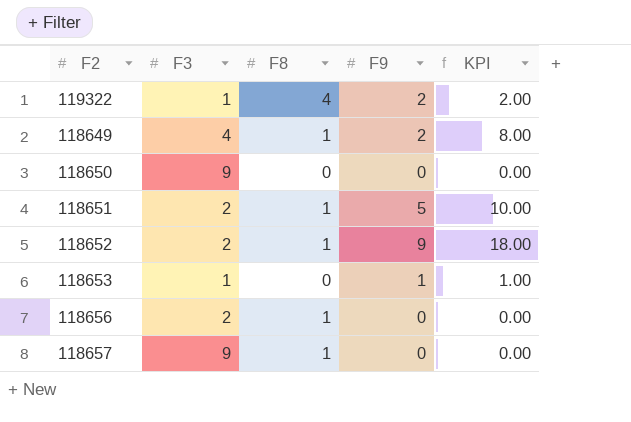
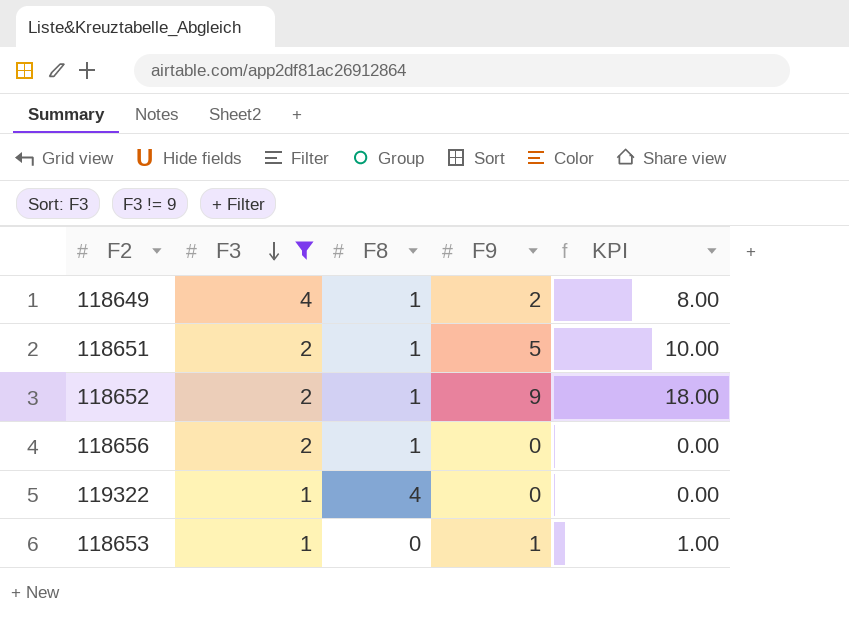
filter: none -> F3 != 9
row order: none -> F3 descending
119322 | F9: 2 -> 0
119322 | KPI: 2.00 -> 0.00

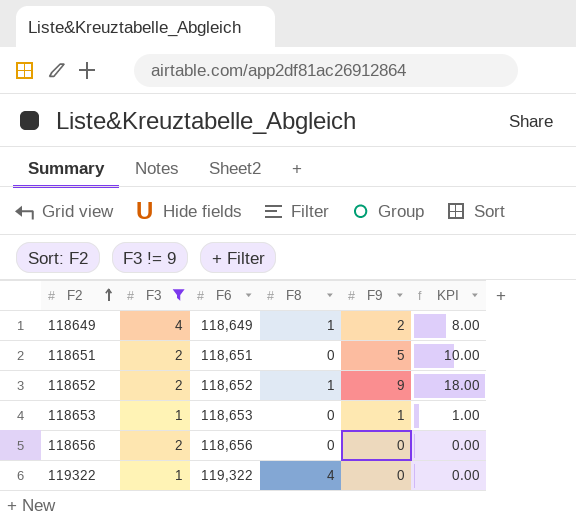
row order: F3 descending -> F2 ascending
column F6 | position: none -> 3
118651 | F8: 1 -> 0
118656 | F8: 1 -> 0

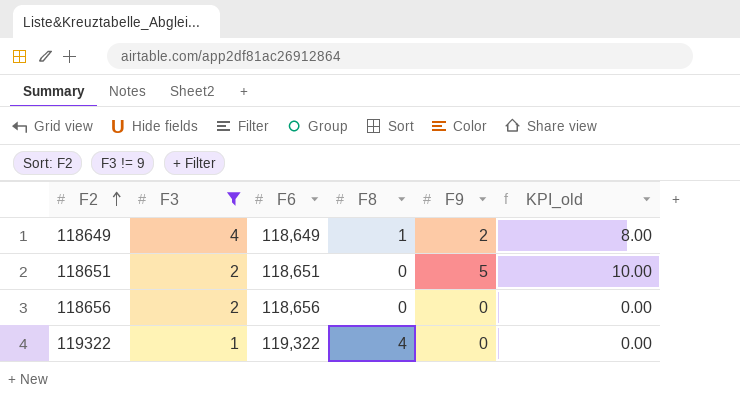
column name: KPI -> KPI_old
row 118652: 2 | 118,652 | 1 | 9 | 18.00 -> none
row 118653: 1 | 118,653 | 0 | 1 | 1.00 -> none

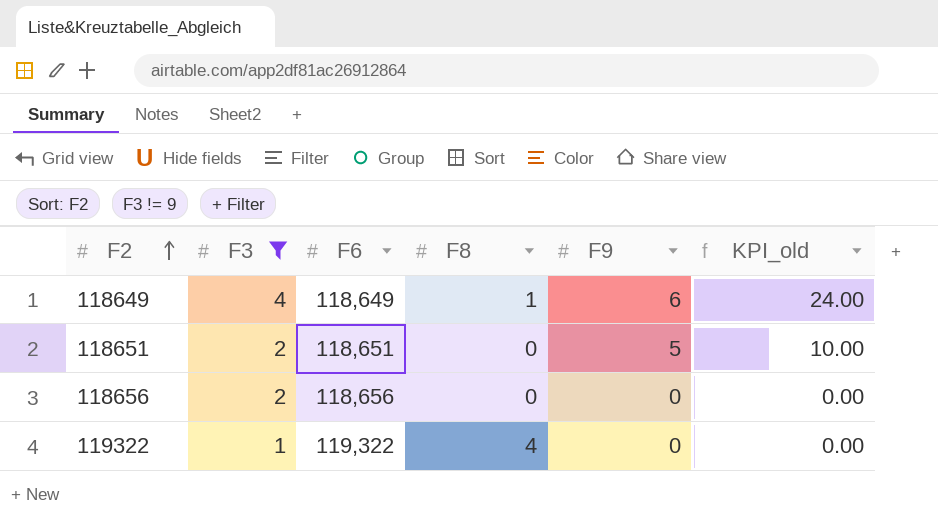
118649 | F9: 2 -> 6
118649 | KPI_old: 8.00 -> 24.00

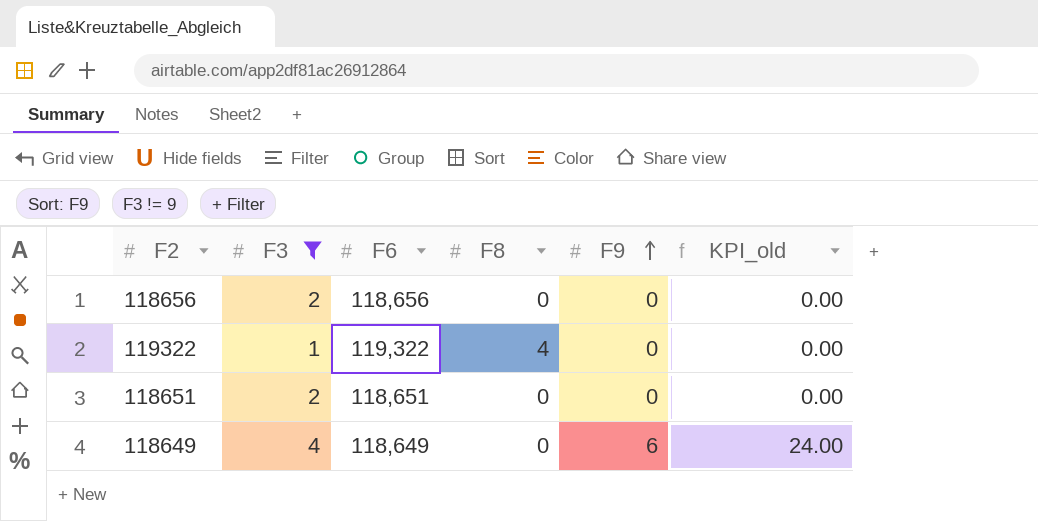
row order: F2 ascending -> F9 ascending
118651 | F9: 5 -> 0
118651 | KPI_old: 10.00 -> 0.00
118649 | F8: 1 -> 0

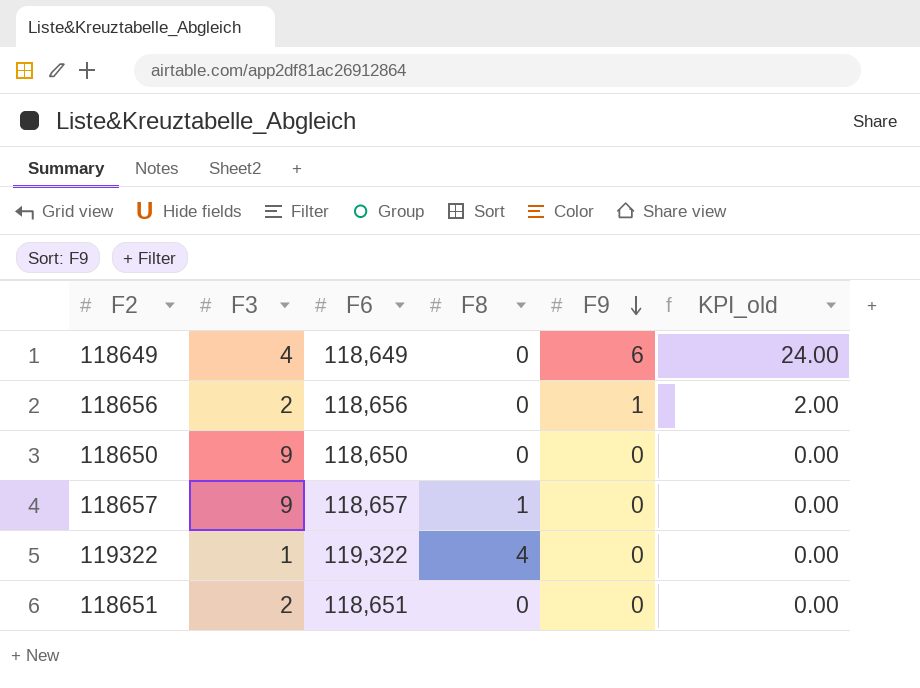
filter: F3 != 9 -> none
row order: F9 ascending -> F9 descending
118656 | F9: 0 -> 1
118656 | KPI_old: 0.00 -> 2.00

